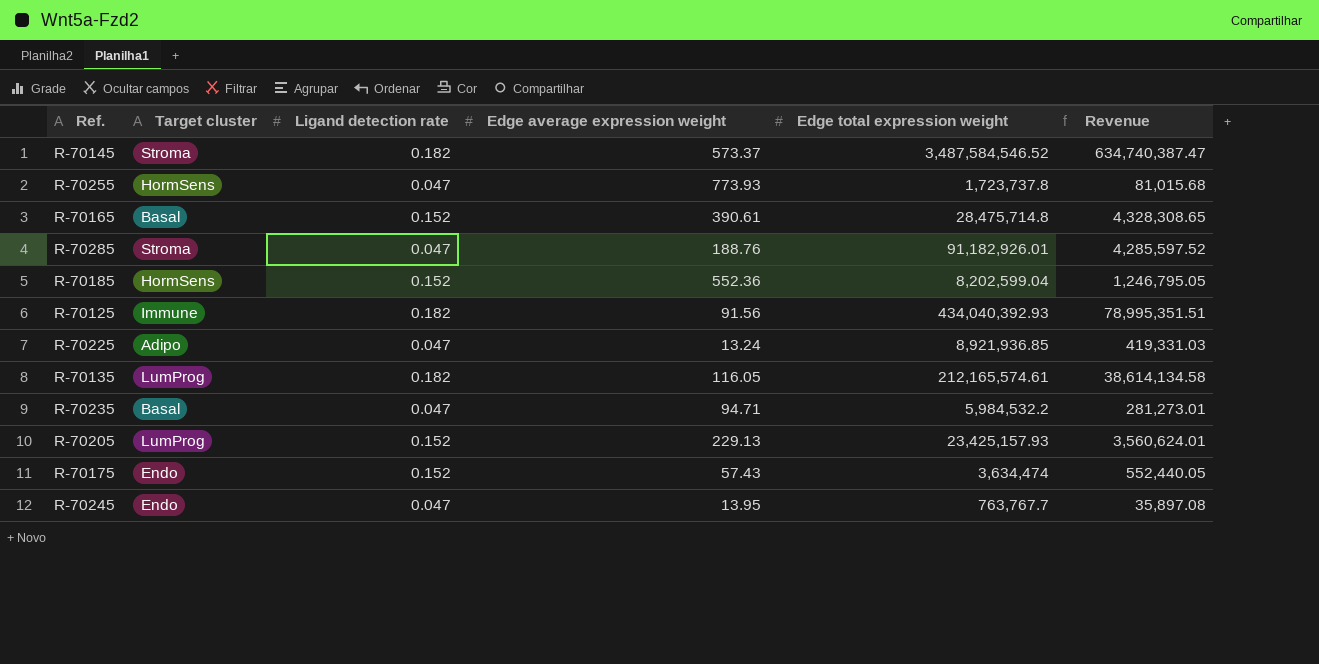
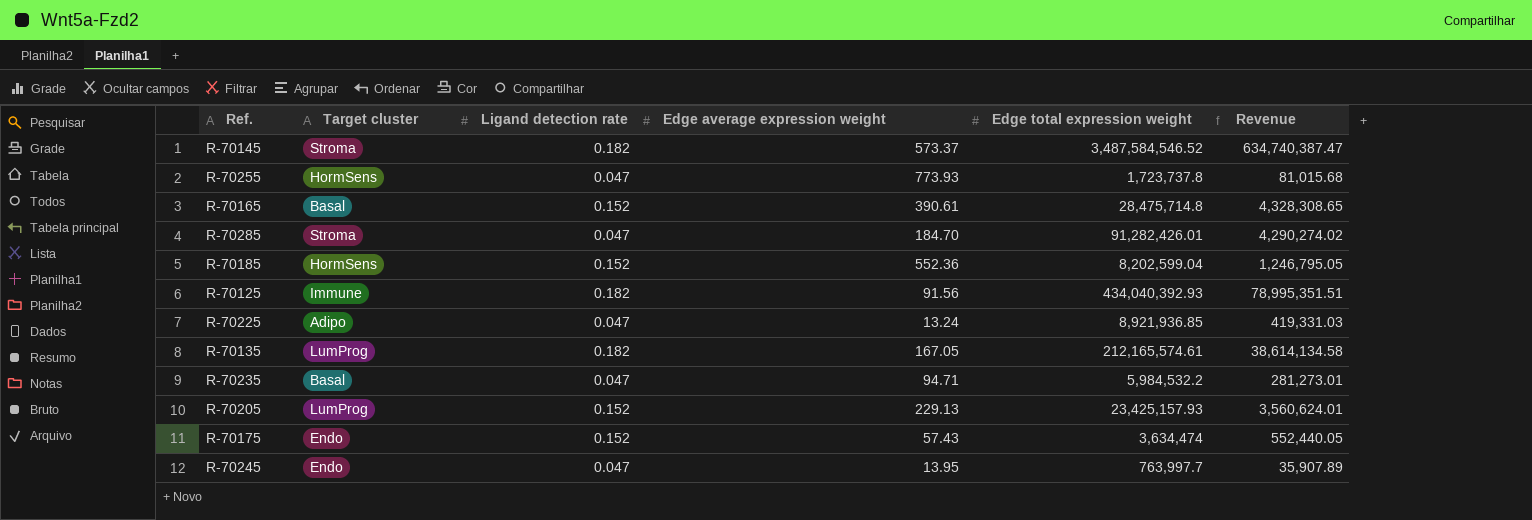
R-70285 | Edge average expression weight: 188.76 -> 184.70
R-70285 | Edge total expression weight: 91,182,926.01 -> 91,282,426.01
R-70285 | Revenue: 4,285,597.52 -> 4,290,274.02
R-70135 | Edge average expression weight: 116.05 -> 167.05
R-70245 | Edge total expression weight: 763,767.7 -> 763,997.7
R-70245 | Revenue: 35,897.08 -> 35,907.89

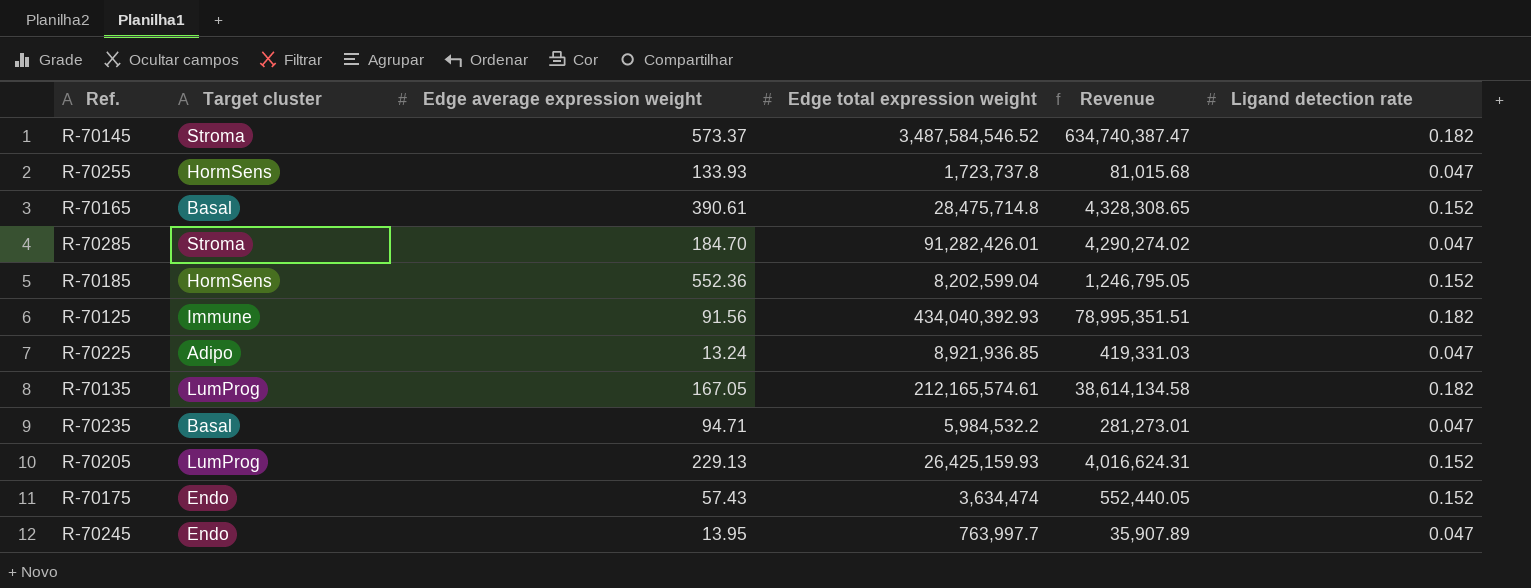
column Ligand detection rate | position: 3 -> 6
R-70255 | Edge average expression weight: 773.93 -> 133.93
R-70205 | Edge total expression weight: 23,425,157.93 -> 26,425,159.93
R-70205 | Revenue: 3,560,624.01 -> 4,016,624.31

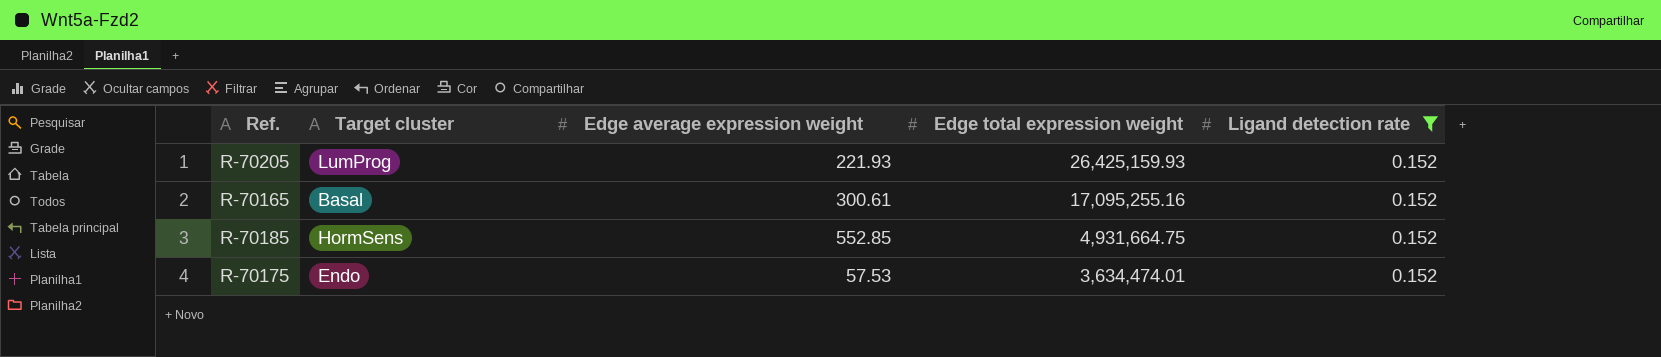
filter: none -> Ligand detection rate = 0.152
row order: none -> Edge total expression weight descending
column Revenue | formula: [Edge total expression weight] * [Ligand detection rate] -> none
R-70205 | Edge average expression weight: 229.13 -> 221.93
R-70165 | Edge average expression weight: 390.61 -> 300.61
R-70165 | Edge total expression weight: 28,475,714.8 -> 17,095,255.16
R-70185 | Edge average expression weight: 552.36 -> 552.85
R-70185 | Edge total expression weight: 8,202,599.04 -> 4,931,664.75
R-70175 | Edge average expression weight: 57.43 -> 57.53
R-70175 | Edge total expression weight: 3,634,474 -> 3,634,474.01

